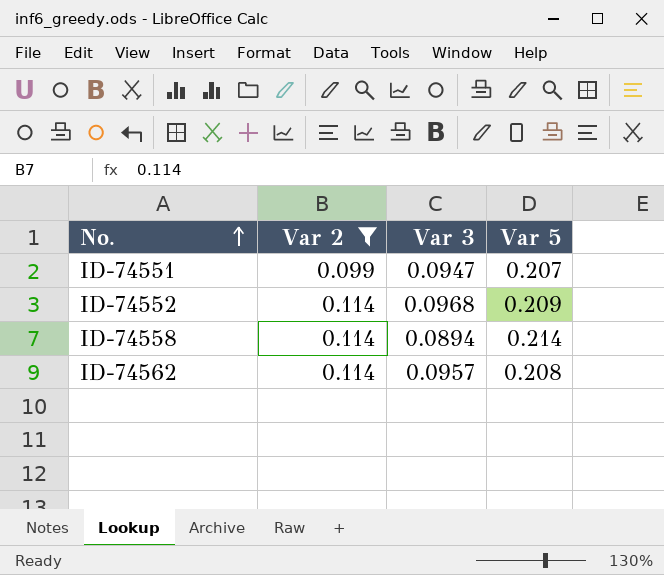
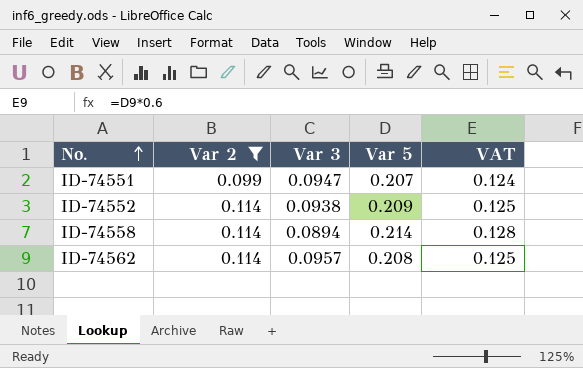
column VAT | formula: none -> [Var 5] * 0.6
ID-74552 | Var 3: 0.0968 -> 0.0938

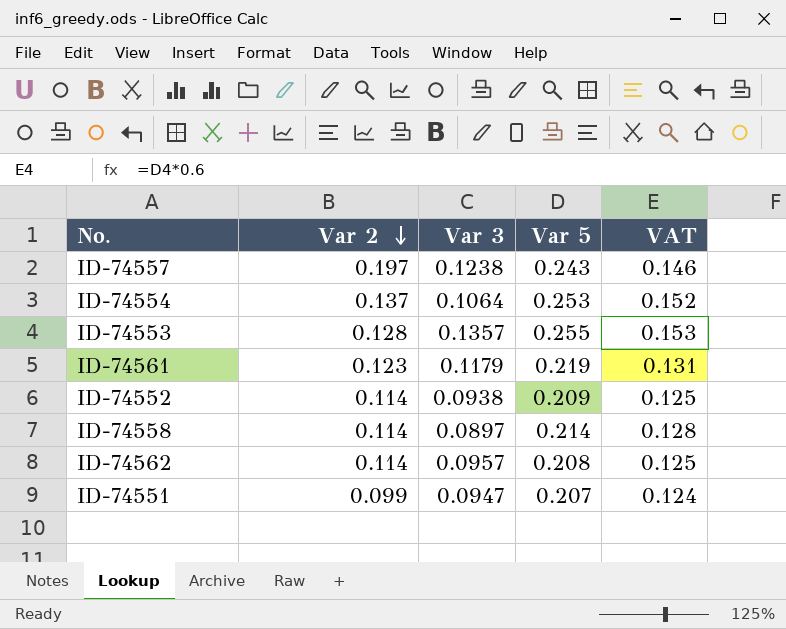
filter: Var 2 <= 0.114 -> none
row order: No. ascending -> Var 2 descending
ID-74558 | Var 3: 0.0894 -> 0.0897

